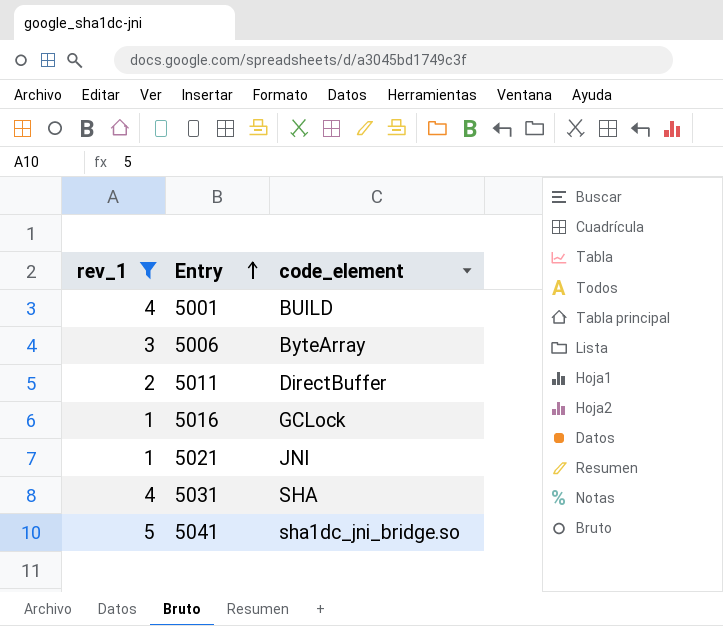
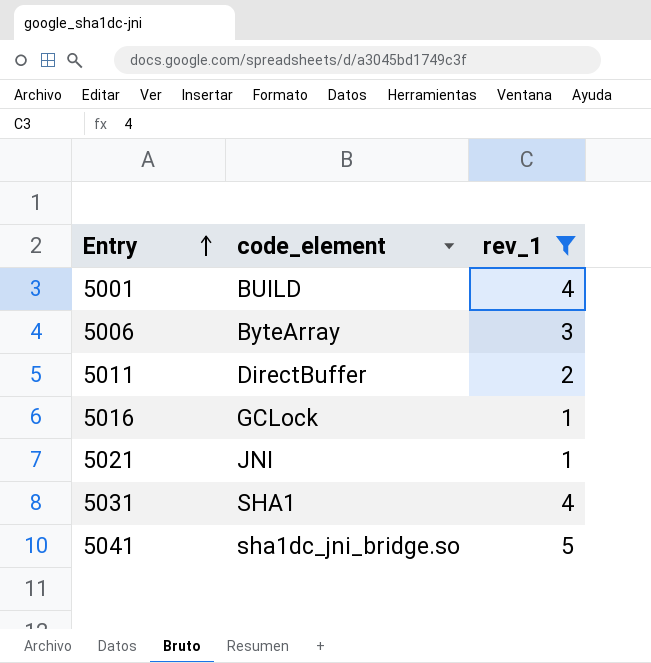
column rev_1 | position: 1 -> 3
5031 | code_element: SHA -> SHA1

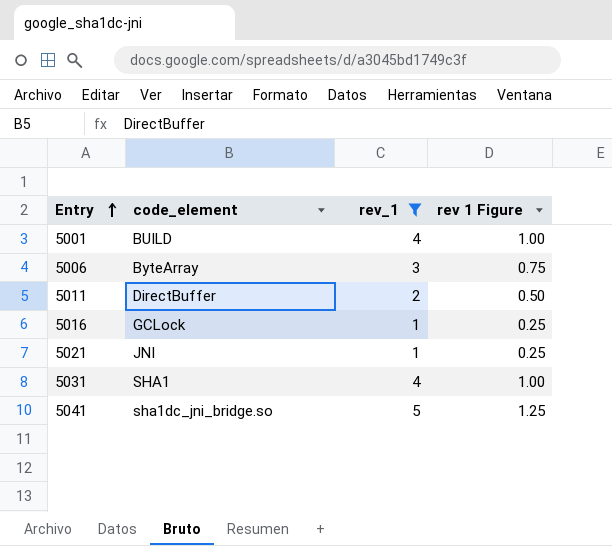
column rev 1 Figure | formula: none -> [rev_1] * 0.25

